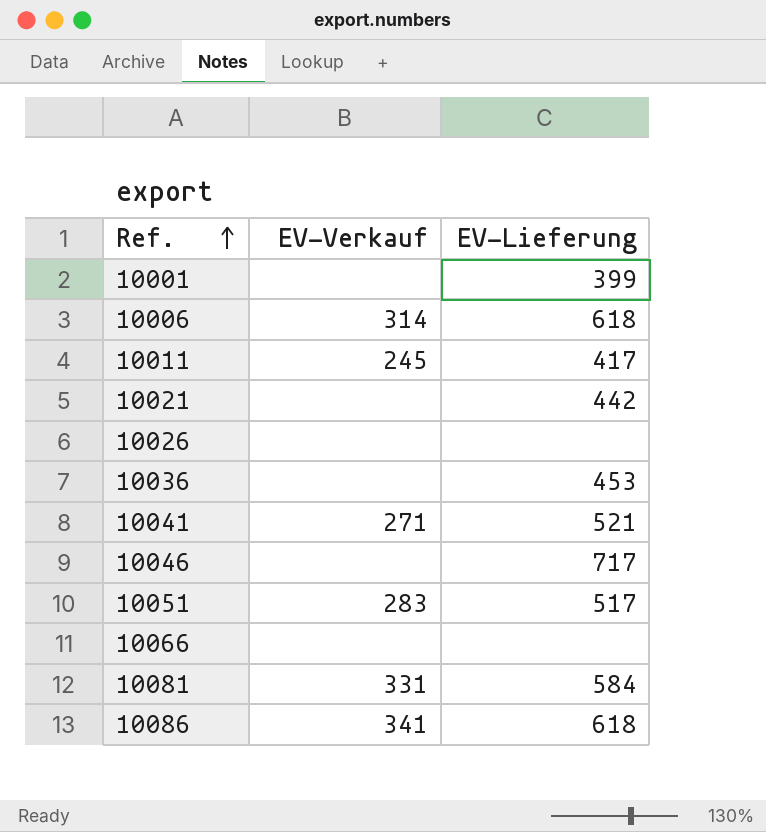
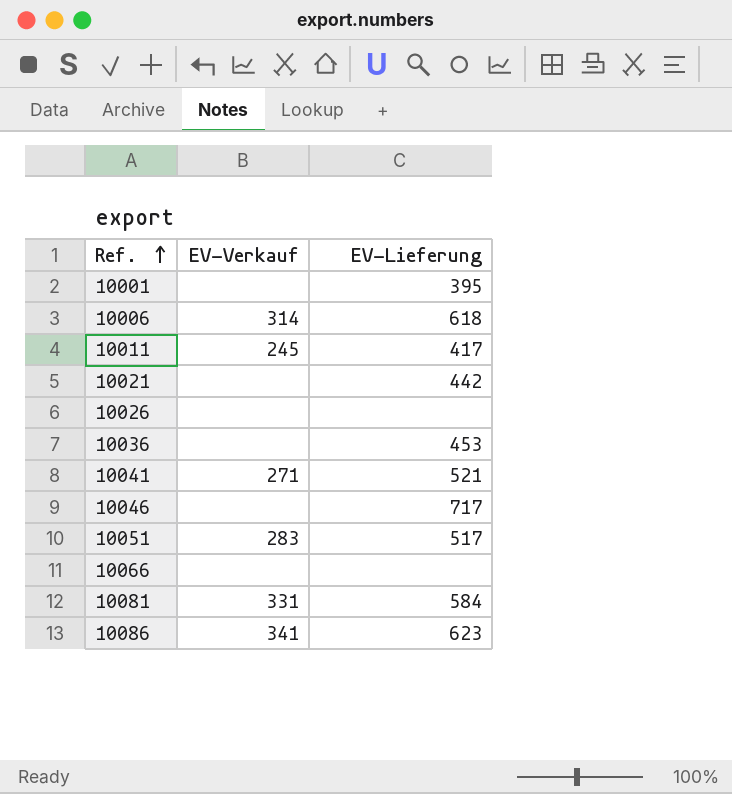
10001 | EV-Lieferung: 399 -> 395
10086 | EV-Lieferung: 618 -> 623

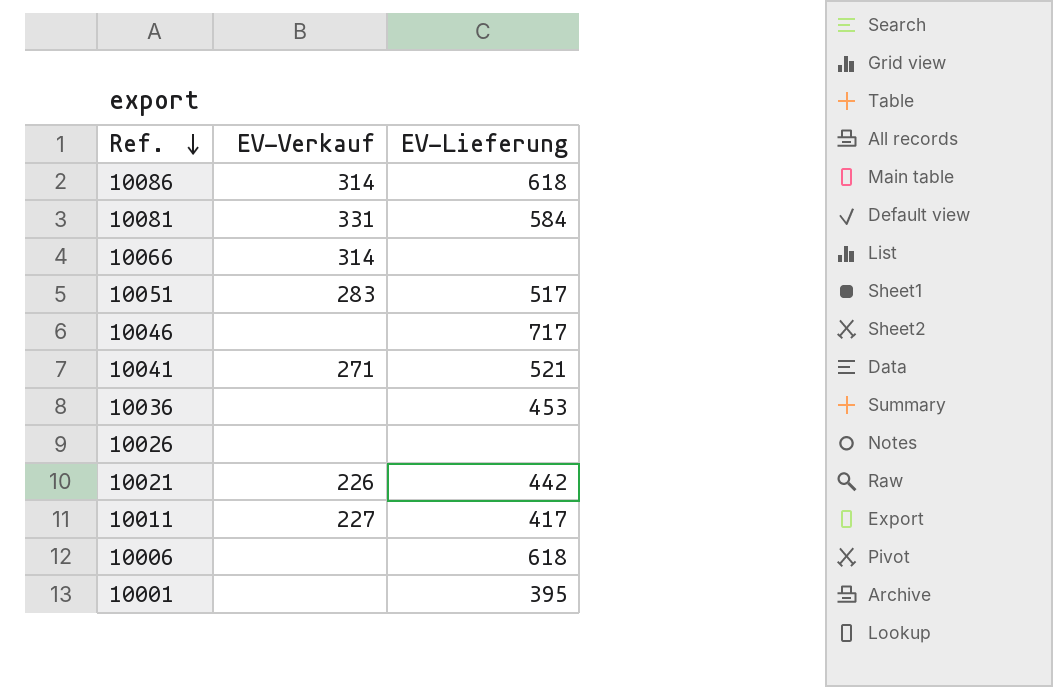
row order: Ref. ascending -> Ref. descending
10086 | EV-Verkauf: 341 -> 314
10086 | EV-Lieferung: 623 -> 618
10066 | EV-Verkauf: none -> 314
10021 | EV-Verkauf: none -> 226
10011 | EV-Verkauf: 245 -> 227
10006 | EV-Verkauf: 314 -> none

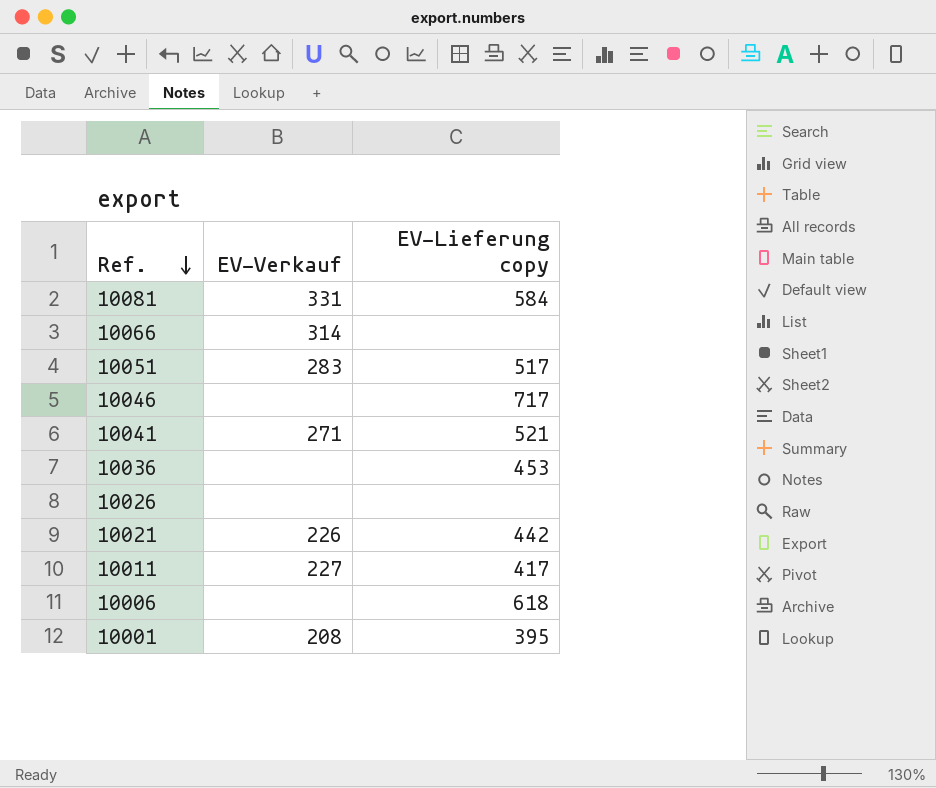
column name: EV-Lieferung -> EV-Lieferung copy
row 10086: 314 | 618 -> none
10001 | EV-Verkauf: none -> 208

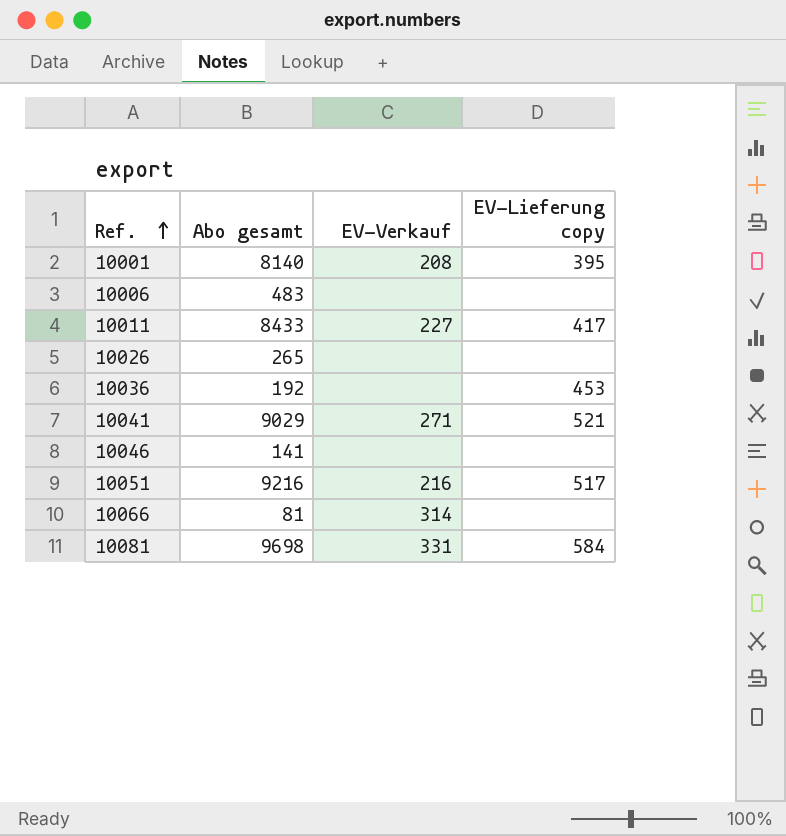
row order: Ref. descending -> Ref. ascending
column Abo gesamt | position: none -> 2
row 10021: 226 | 442 -> none
10006 | EV-Lieferung copy: 618 -> none
10046 | EV-Lieferung copy: 717 -> none
10051 | EV-Verkauf: 283 -> 216

